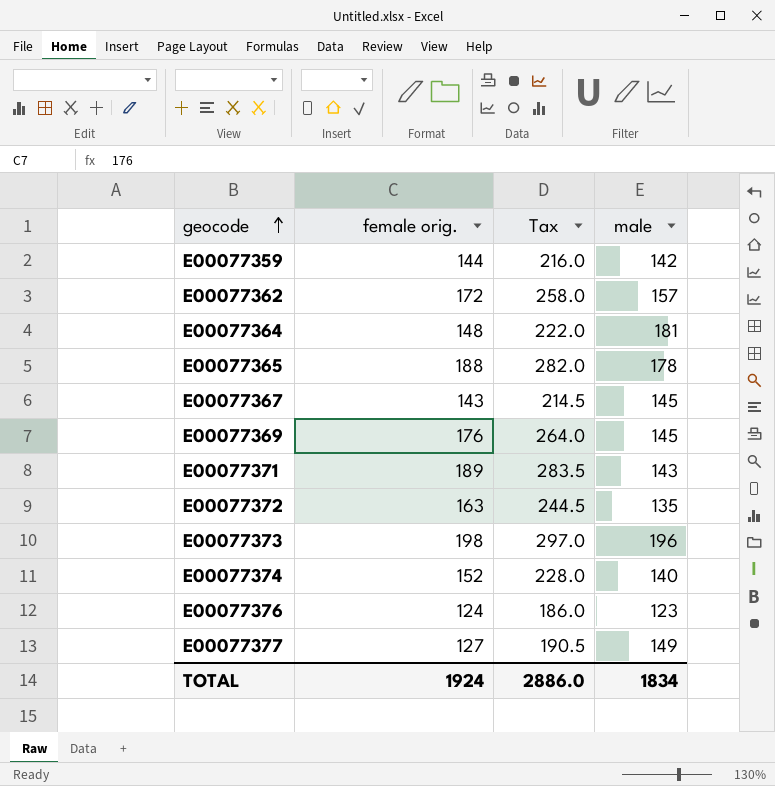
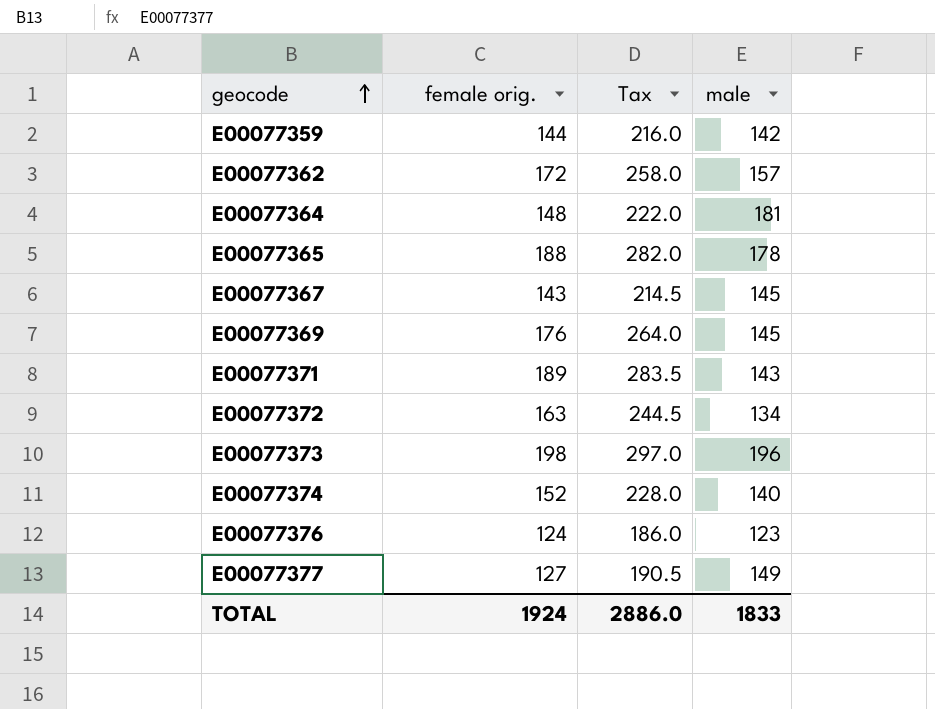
E00077372 | male: 135 -> 134
TOTAL | male: 1834 -> 1833

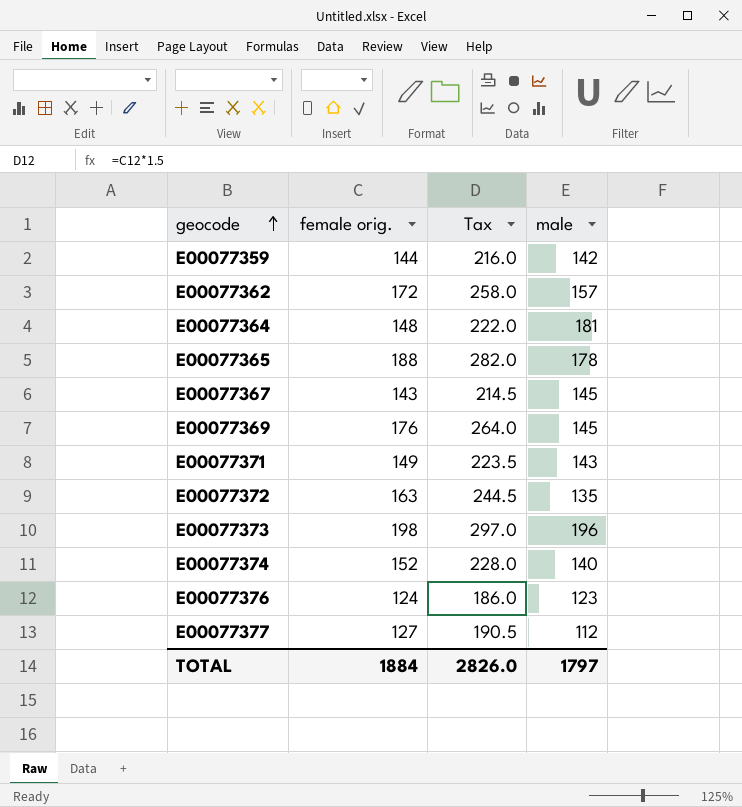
E00077371 | female orig.: 189 -> 149
E00077371 | Tax: 283.5 -> 223.5
E00077372 | male: 134 -> 135
E00077377 | male: 149 -> 112
TOTAL | female orig.: 1924 -> 1884
TOTAL | Tax: 2886.0 -> 2826.0
TOTAL | male: 1833 -> 1797

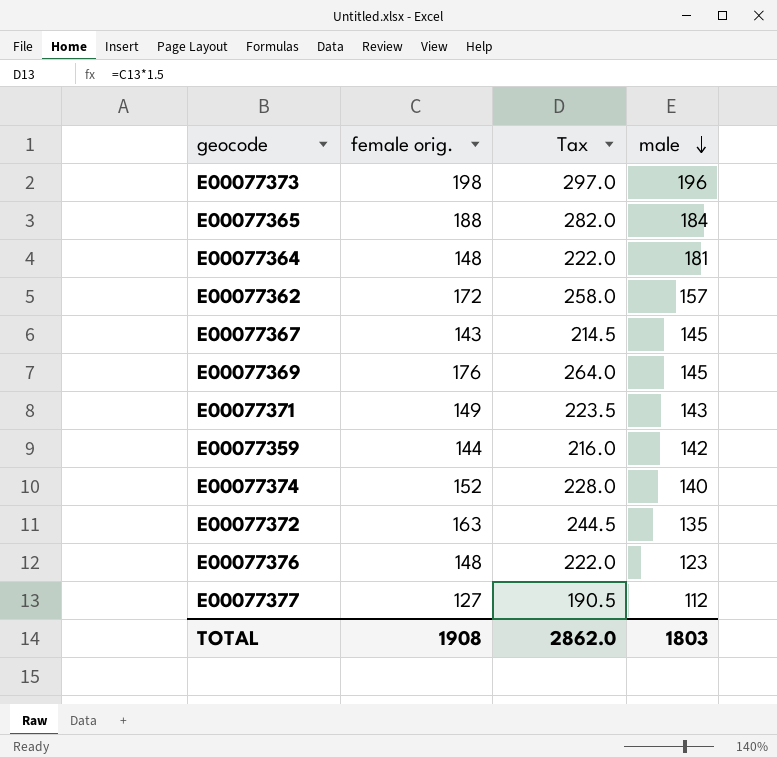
row order: geocode ascending -> male descending
E00077365 | male: 178 -> 184
E00077376 | female orig.: 124 -> 148
E00077376 | Tax: 186.0 -> 222.0
TOTAL | female orig.: 1884 -> 1908
TOTAL | Tax: 2826.0 -> 2862.0
TOTAL | male: 1797 -> 1803

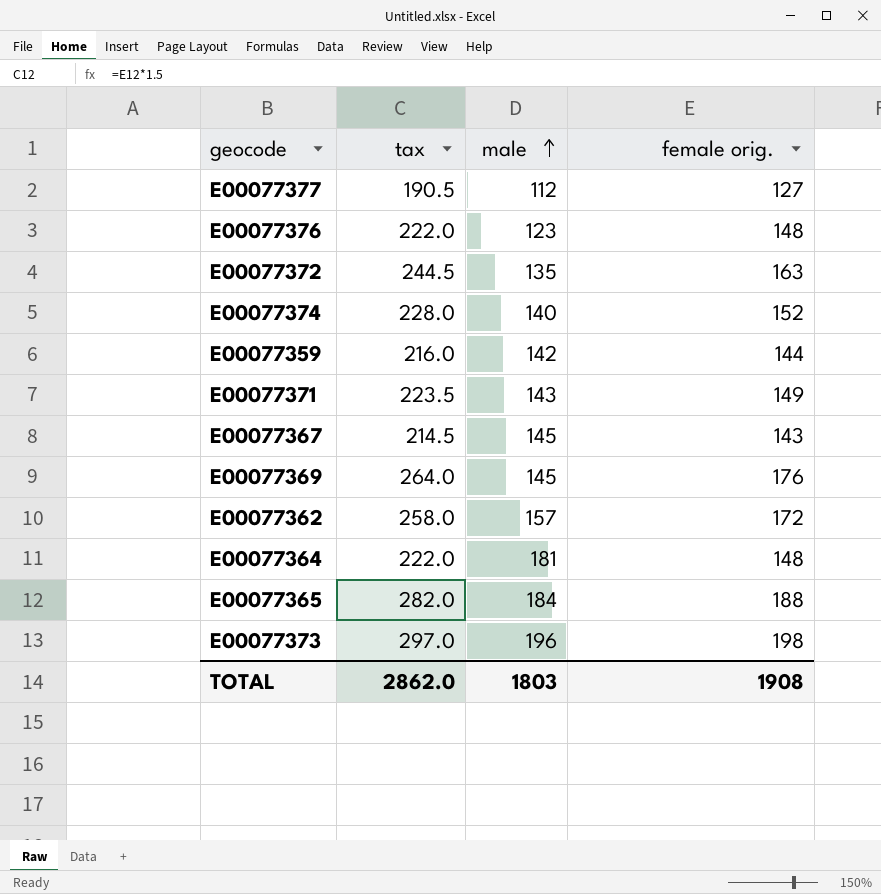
row order: male descending -> male ascending
column name: Tax -> tax
column female orig. | position: 2 -> 4

